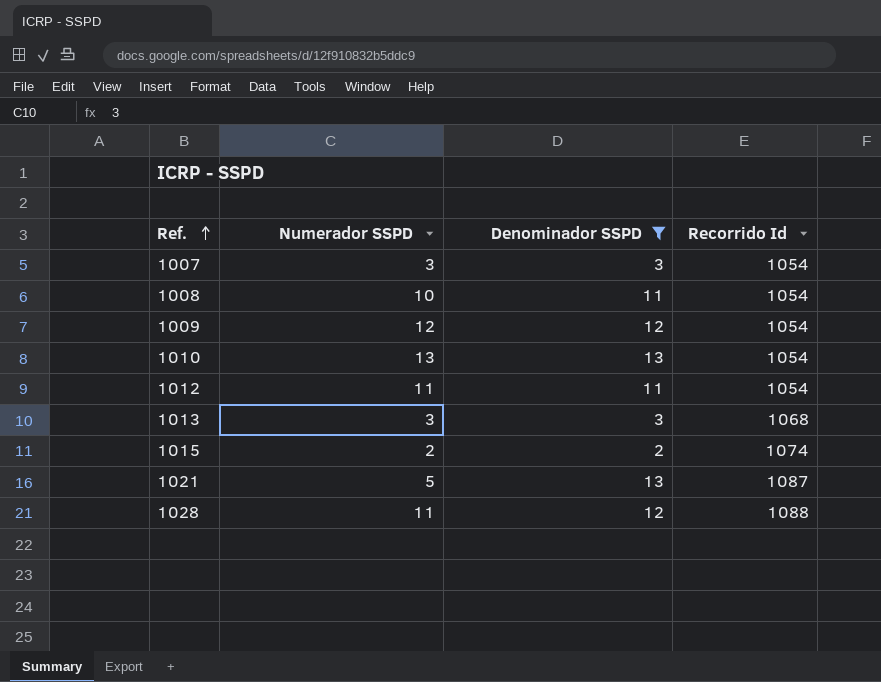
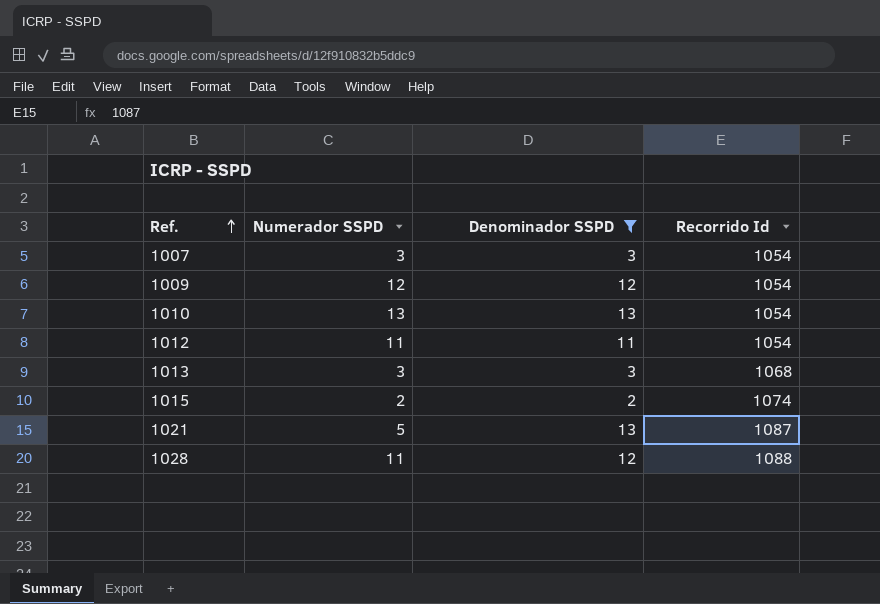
row 1008: 10 | 11 | 1054 -> none

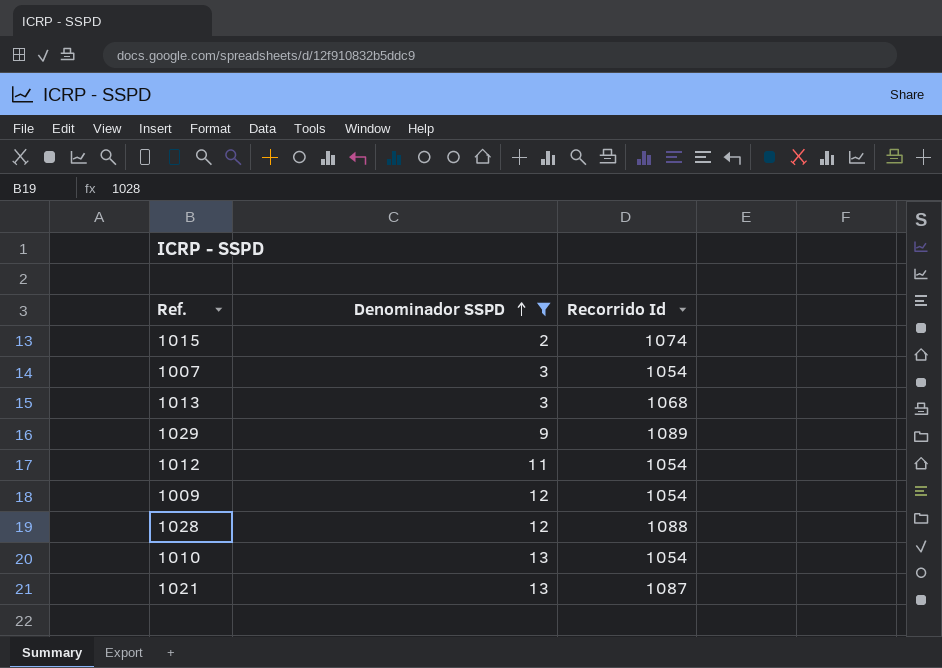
row order: Ref. ascending -> Denominador SSPD ascending
column Numerador SSPD | position: 2 -> none
row 1029: none -> 9 | 1089

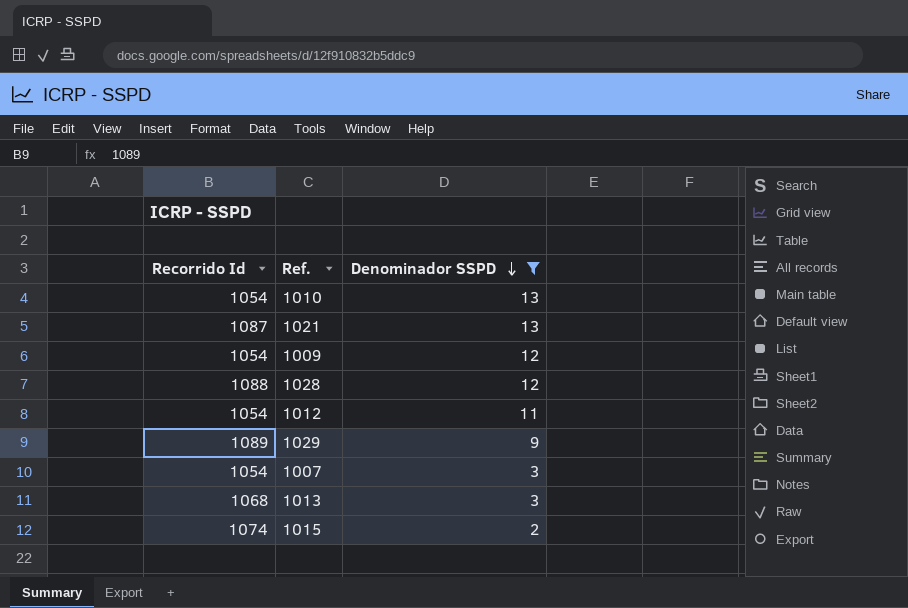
row order: Denominador SSPD ascending -> Denominador SSPD descending
column Recorrido Id | position: 3 -> 1

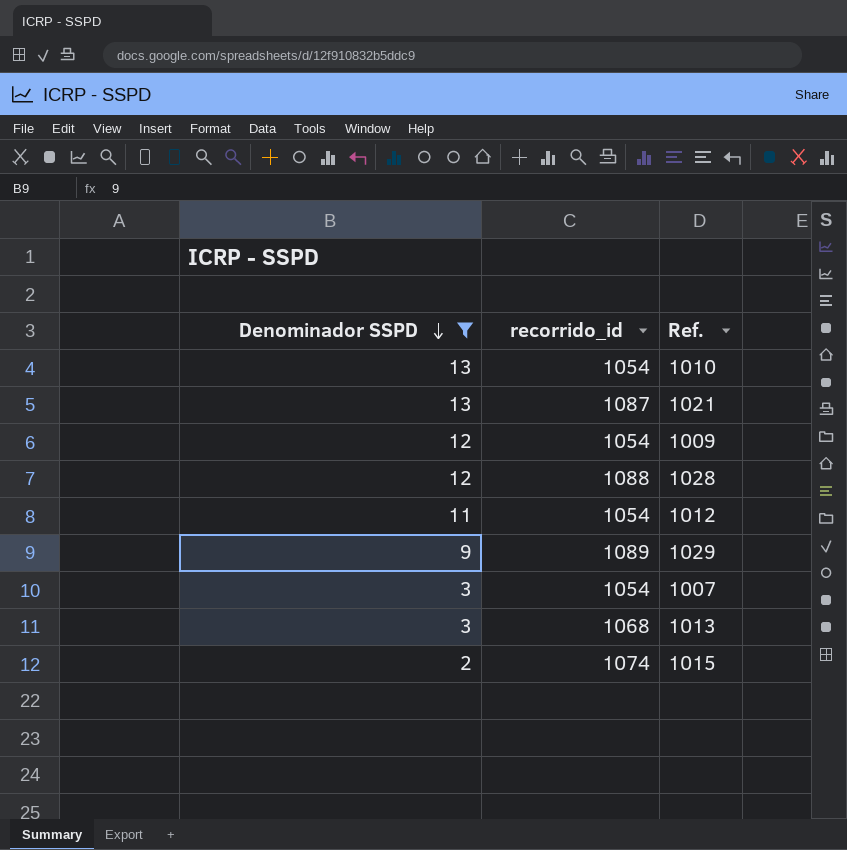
column Denominador SSPD | position: 3 -> 1
column name: Recorrido Id -> recorrido_id

